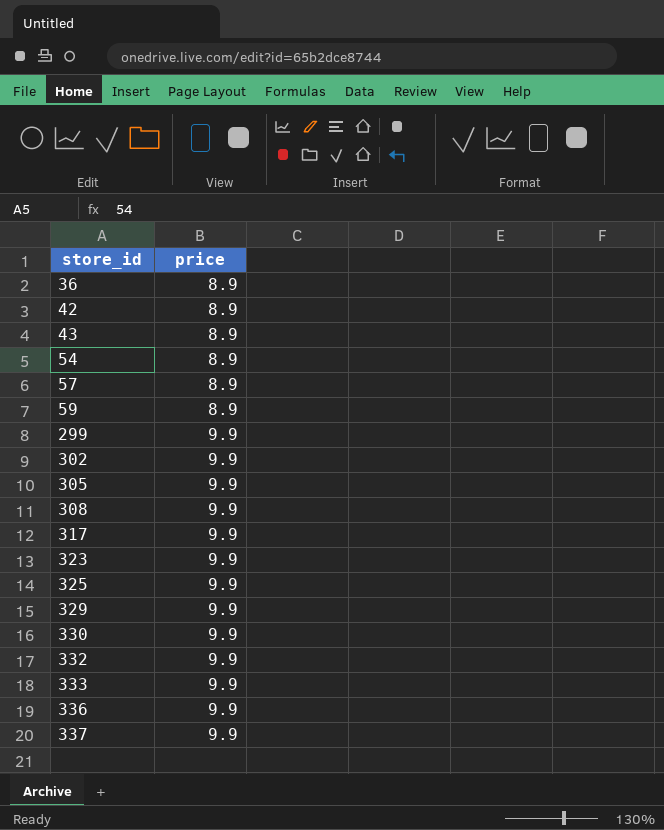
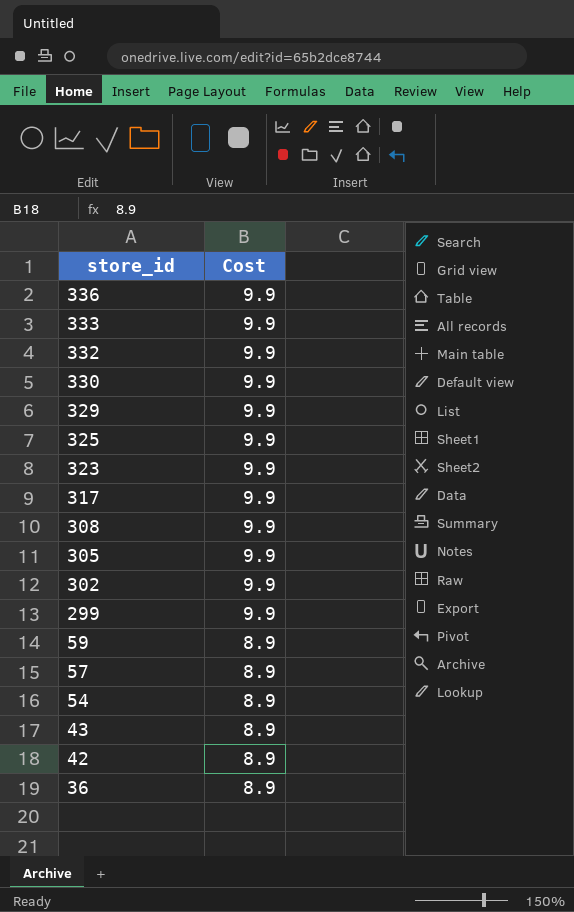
row order: store_id ascending -> store_id descending
column name: price -> Cost
row 337: 9.9 -> none

